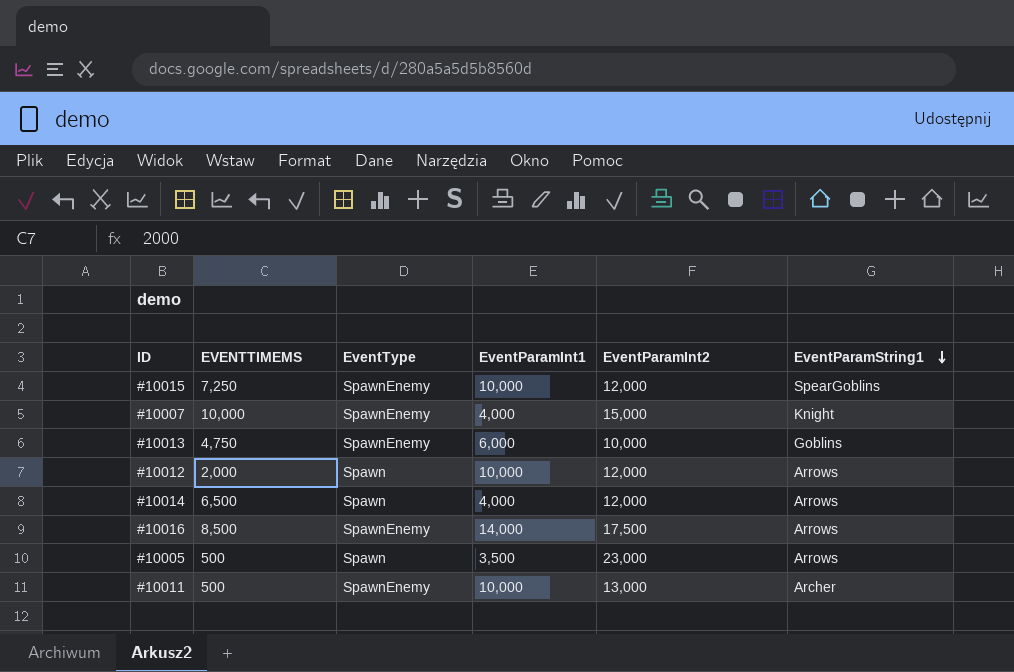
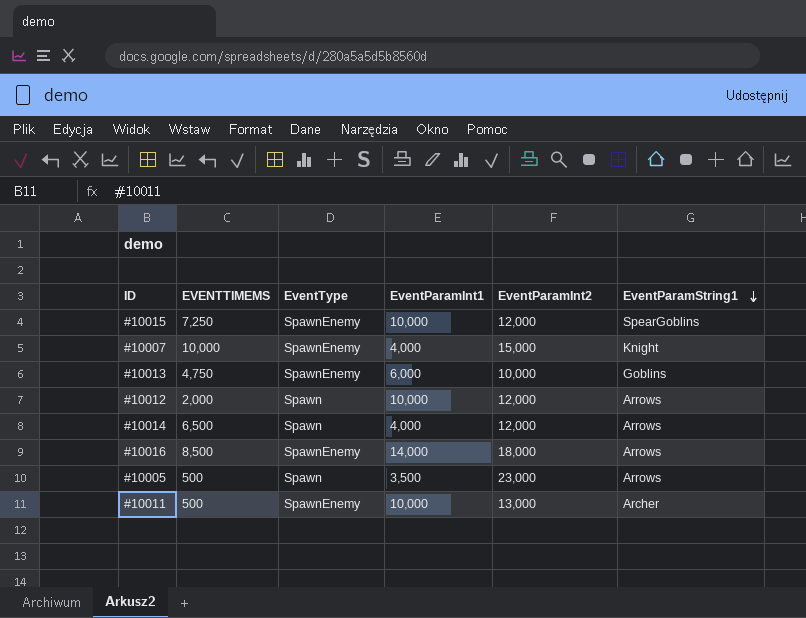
#10016 | EventParamInt2: 17,500 -> 18,000

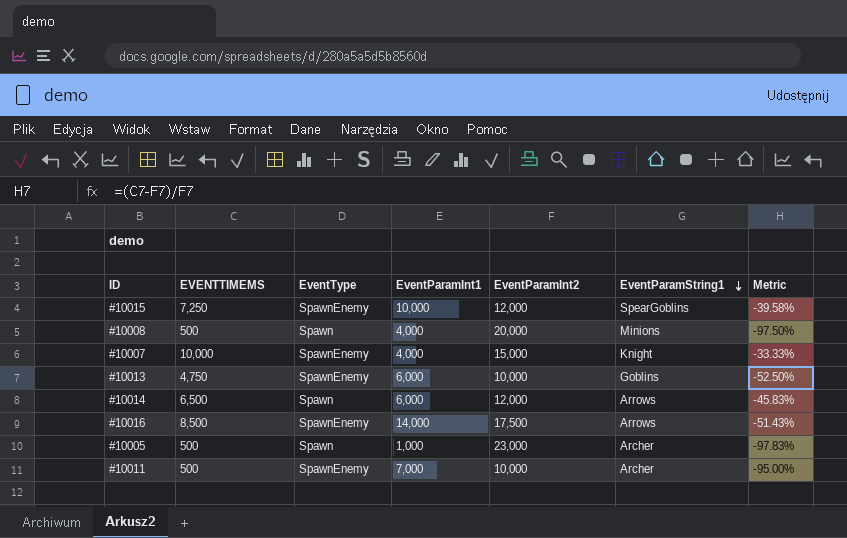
column Metric | formula: none -> ([EVENTTIMEMS] - [EventParamInt2]) / [EventParamInt2]
row #10012: 2,000 | Spawn | 10,000 | 12,000 | Arrows -> none
row #10008: none -> 500 | Spawn | 4,000 | 20,000 | Minions | -97.50%
#10014 | EventParamInt1: 4,000 -> 6,000
#10016 | EventParamInt2: 18,000 -> 17,500
#10005 | EventParamInt1: 3,500 -> 1,000
#10005 | EventParamString1: Arrows -> Archer
#10011 | EventParamInt1: 10,000 -> 7,000
#10011 | EventParamInt2: 13,000 -> 10,000

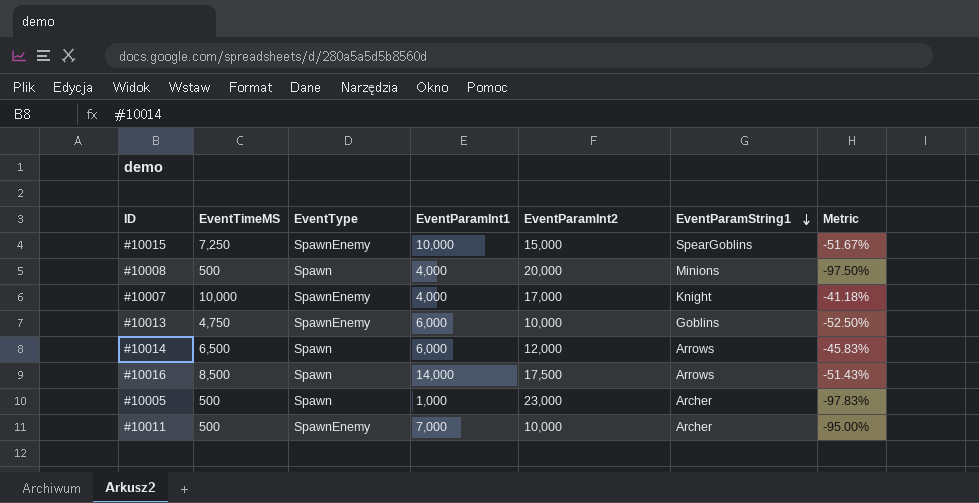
column name: EVENTTIMEMS -> EventTimeMS
#10015 | EventParamInt2: 12,000 -> 15,000
#10015 | Metric: -39.58% -> -51.67%
#10007 | EventParamInt2: 15,000 -> 17,000
#10007 | Metric: -33.33% -> -41.18%
#10016 | EventType: SpawnEnemy -> Spawn

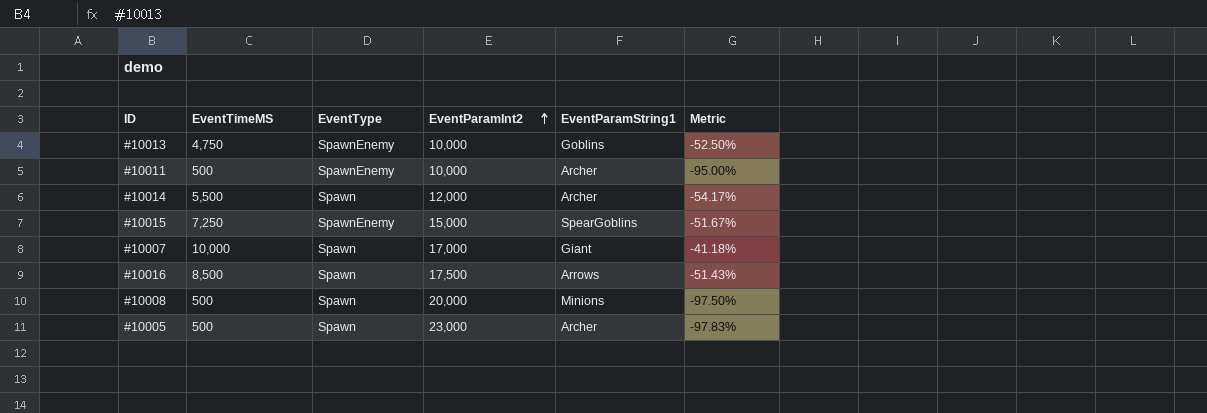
row order: EventParamString1 descending -> EventParamInt2 ascending
column EventParamInt1 | position: 4 -> none
#10014 | EventTimeMS: 6,500 -> 5,500
#10014 | EventParamString1: Arrows -> Archer
#10014 | Metric: -45.83% -> -54.17%
#10007 | EventType: SpawnEnemy -> Spawn
#10007 | EventParamString1: Knight -> Giant

